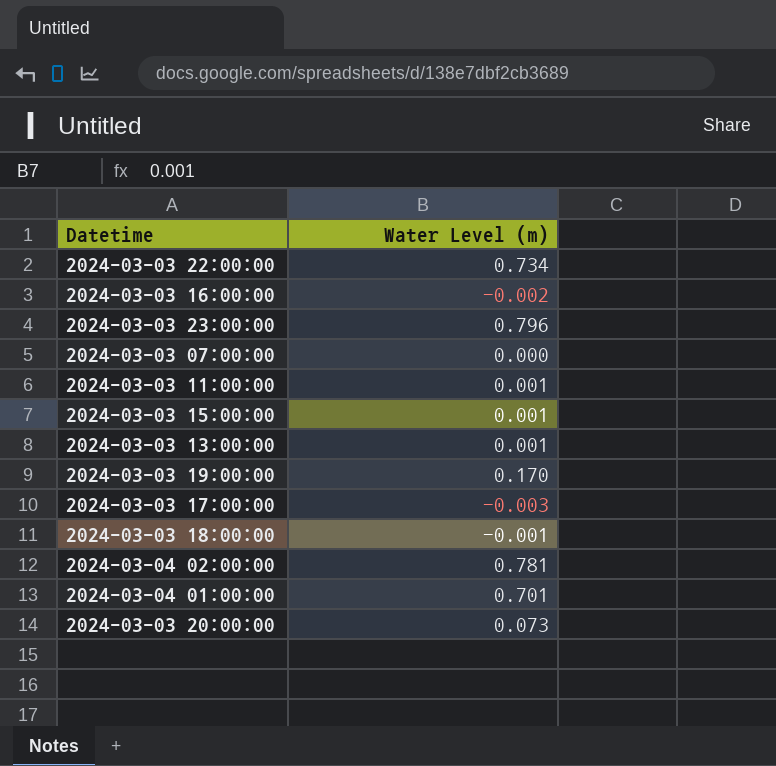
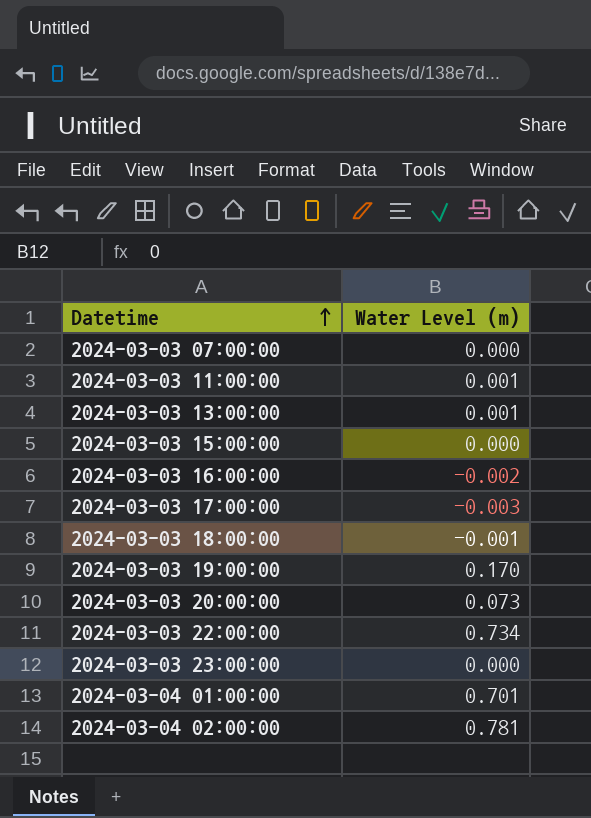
row order: none -> Datetime ascending
2024-03-03 15:00:00 | Water Level (m): 0.001 -> 0.000
2024-03-03 23:00:00 | Water Level (m): 0.796 -> 0.000

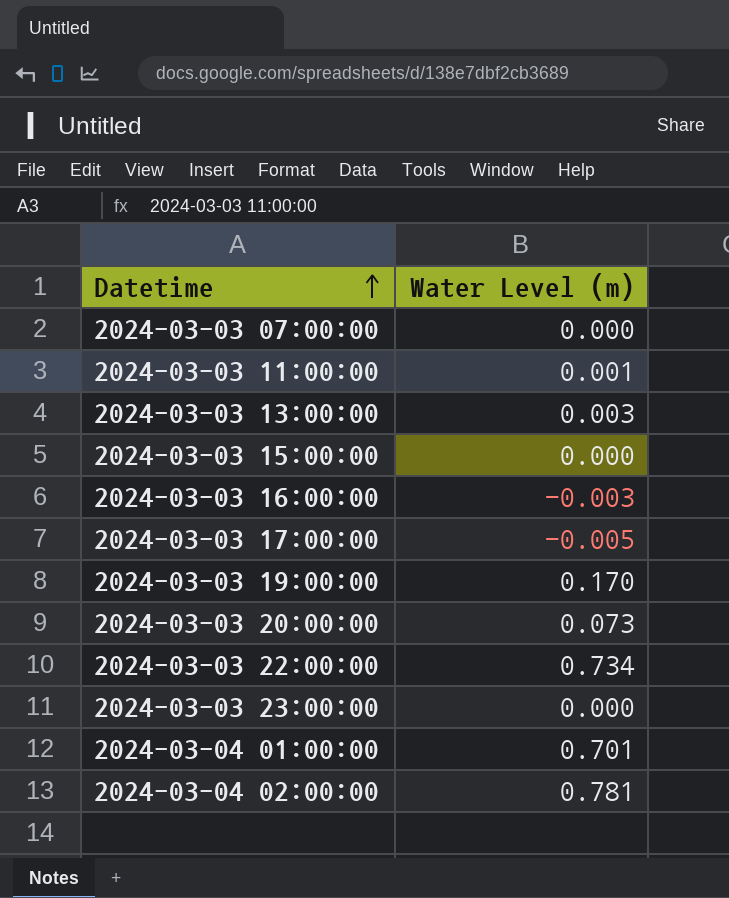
row 2024-03-03 18:00:00: -0.001 -> none
2024-03-03 13:00:00 | Water Level (m): 0.001 -> 0.003
2024-03-03 16:00:00 | Water Level (m): -0.002 -> -0.003
2024-03-03 17:00:00 | Water Level (m): -0.003 -> -0.005

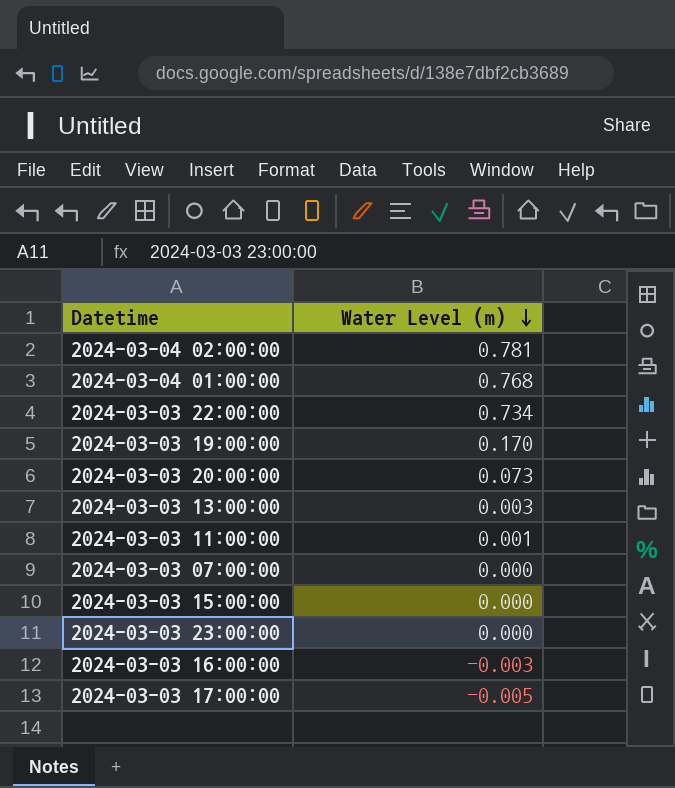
row order: Datetime ascending -> Water Level (m) descending
2024-03-04 01:00:00 | Water Level (m): 0.701 -> 0.768

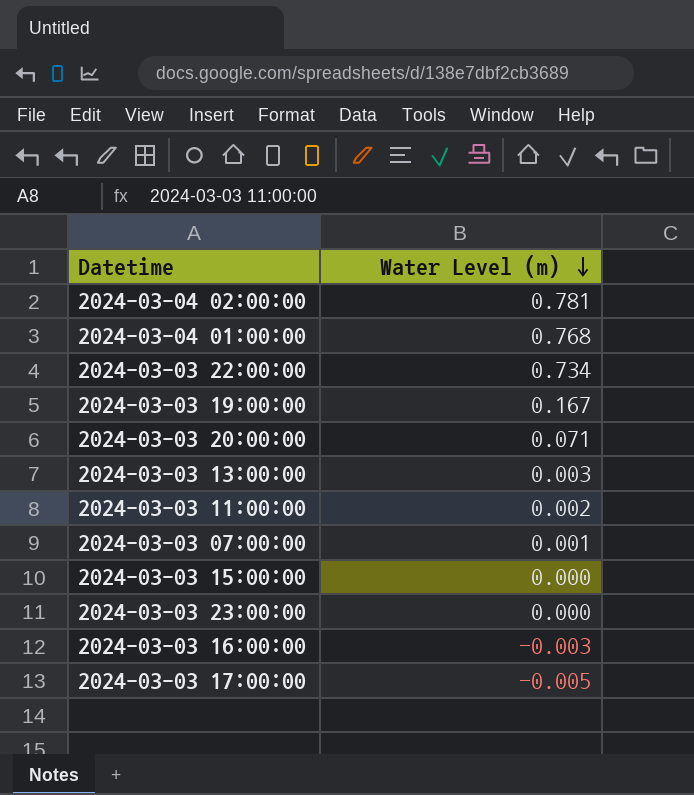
2024-03-03 19:00:00 | Water Level (m): 0.170 -> 0.167
2024-03-03 20:00:00 | Water Level (m): 0.073 -> 0.071
2024-03-03 11:00:00 | Water Level (m): 0.001 -> 0.002
2024-03-03 07:00:00 | Water Level (m): 0.000 -> 0.001

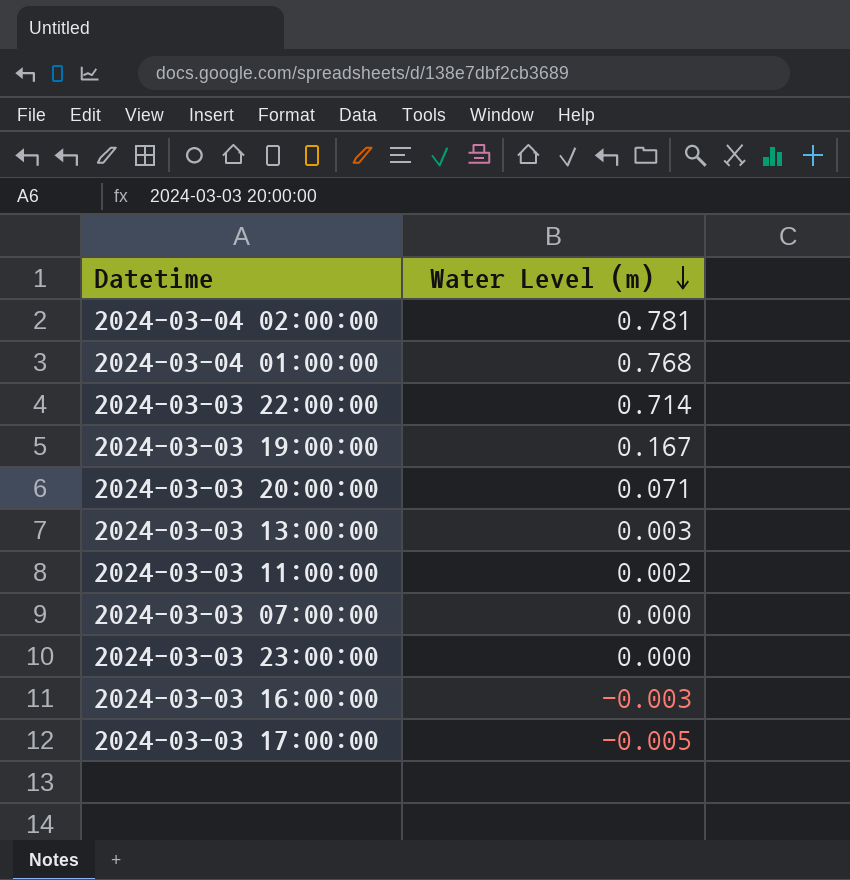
row 2024-03-03 15:00:00: 0.000 -> none
2024-03-03 22:00:00 | Water Level (m): 0.734 -> 0.714
2024-03-03 07:00:00 | Water Level (m): 0.001 -> 0.000

